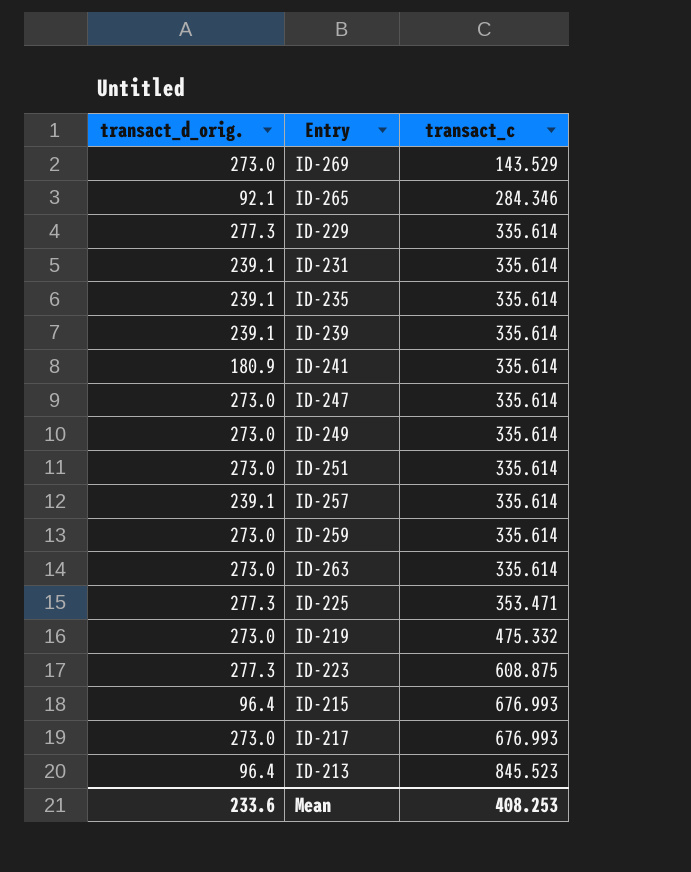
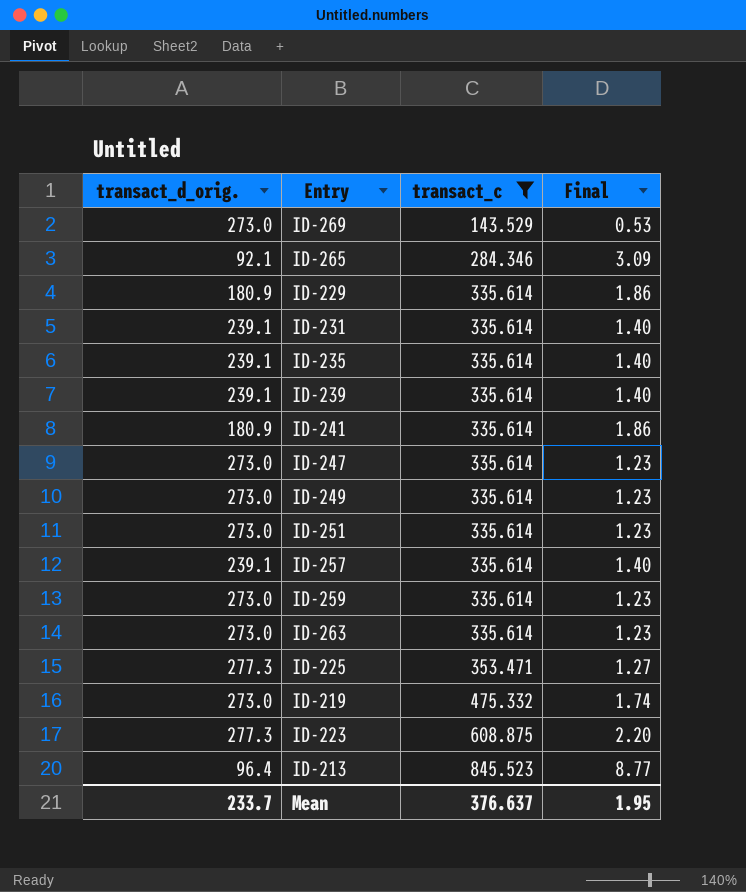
filter: none -> transact_c != 676.993
column Final | formula: none -> [transact_c] / [transact_d_orig.]
ID-229 | transact_d_orig.: 277.3 -> 180.9
Mean | transact_d_orig.: 233.6 -> 233.7
Mean | transact_c: 408.253 -> 376.637

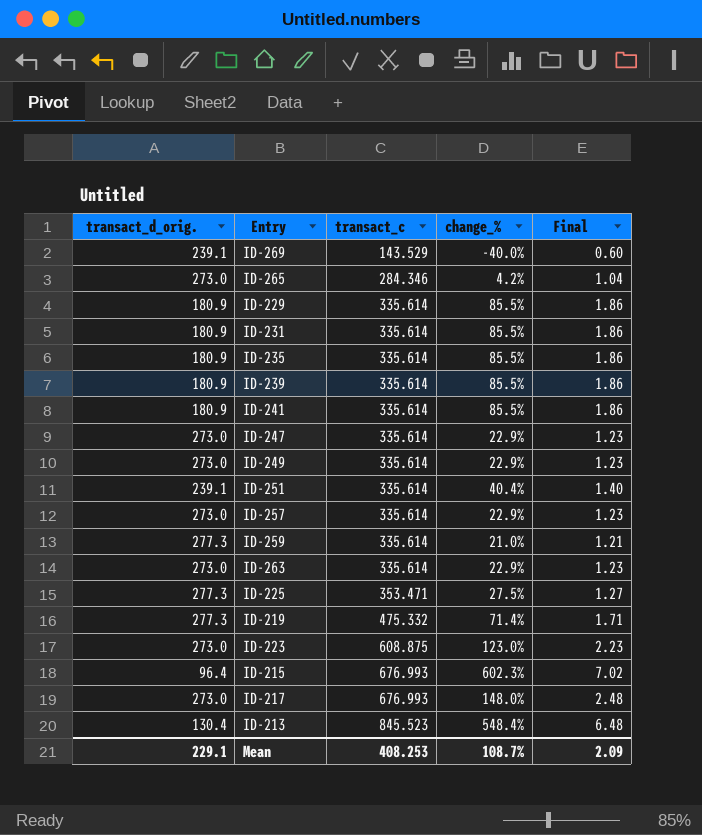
filter: transact_c != 676.993 -> none
column change_% | formula: none -> ([transact_c] - [transact_d_orig.]) / [transact_d_orig.]
ID-269 | transact_d_orig.: 273.0 -> 239.1
ID-269 | Final: 0.53 -> 0.60
ID-265 | transact_d_orig.: 92.1 -> 273.0
ID-265 | Final: 3.09 -> 1.04
ID-231 | transact_d_orig.: 239.1 -> 180.9
ID-231 | Final: 1.40 -> 1.86
ID-235 | transact_d_orig.: 239.1 -> 180.9
ID-235 | Final: 1.40 -> 1.86
ID-239 | transact_d_orig.: 239.1 -> 180.9
ID-239 | Final: 1.40 -> 1.86
ID-251 | transact_d_orig.: 273.0 -> 239.1
ID-251 | Final: 1.23 -> 1.40
ID-257 | transact_d_orig.: 239.1 -> 273.0
ID-257 | Final: 1.40 -> 1.23
ID-259 | transact_d_orig.: 273.0 -> 277.3
ID-259 | Final: 1.23 -> 1.21
ID-219 | transact_d_orig.: 273.0 -> 277.3
ID-219 | Final: 1.74 -> 1.71
ID-223 | transact_d_orig.: 277.3 -> 273.0
ID-223 | Final: 2.20 -> 2.23
ID-213 | transact_d_orig.: 96.4 -> 130.4
ID-213 | Final: 8.77 -> 6.48
Mean | transact_d_orig.: 233.7 -> 229.1
Mean | transact_c: 376.637 -> 408.253
Mean | Final: 1.95 -> 2.09

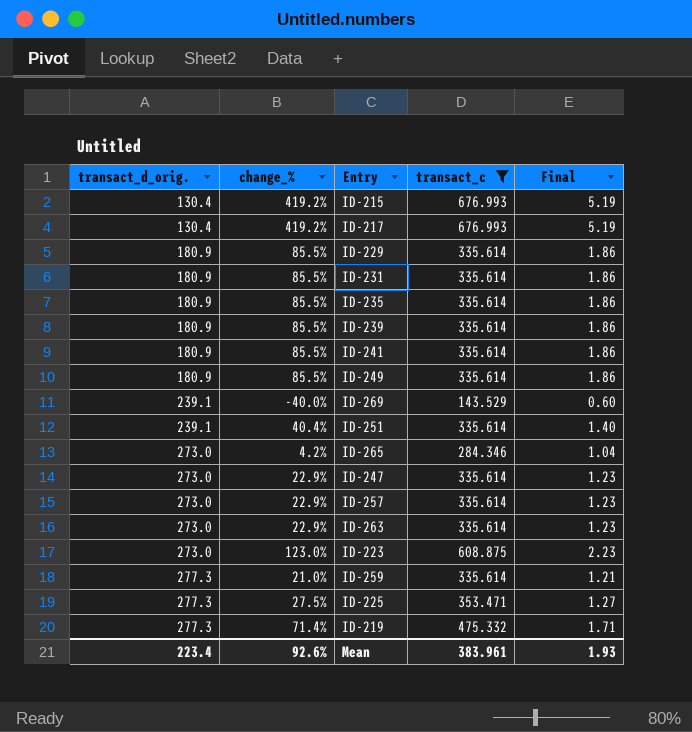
filter: none -> transact_c != 845.523
row order: transact_c ascending -> transact_d_orig. ascending
column change_% | position: 4 -> 2
ID-215 | transact_d_orig.: 96.4 -> 130.4
ID-215 | change_%: 602.3% -> 419.2%
ID-215 | Final: 7.02 -> 5.19
ID-217 | transact_d_orig.: 273.0 -> 130.4
ID-217 | change_%: 148.0% -> 419.2%
ID-217 | Final: 2.48 -> 5.19
ID-249 | transact_d_orig.: 273.0 -> 180.9
ID-249 | change_%: 22.9% -> 85.5%
ID-249 | Final: 1.23 -> 1.86
Mean | transact_d_orig.: 229.1 -> 223.4
Mean | change_%: 108.7% -> 92.6%
Mean | transact_c: 408.253 -> 383.961
Mean | Final: 2.09 -> 1.93

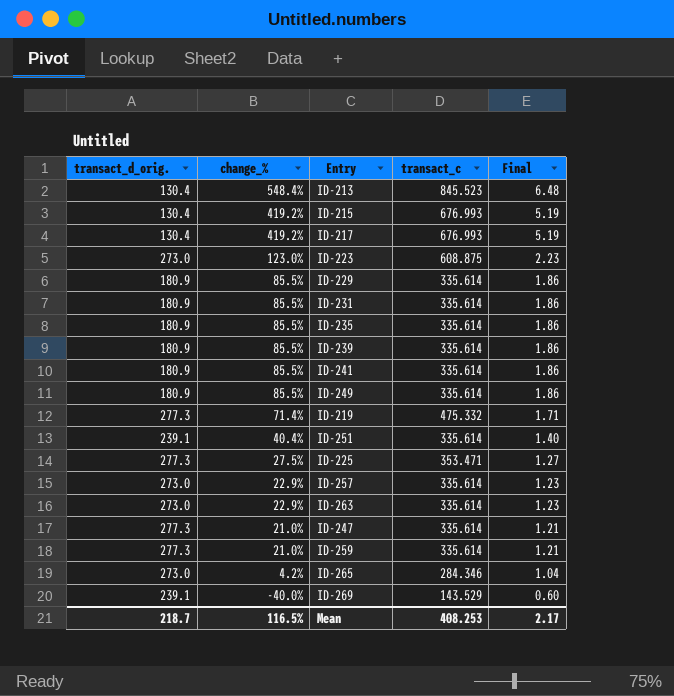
filter: transact_c != 845.523 -> none
row order: transact_d_orig. ascending -> change_% descending
ID-247 | transact_d_orig.: 273.0 -> 277.3
ID-247 | change_%: 22.9% -> 21.0%
ID-247 | Final: 1.23 -> 1.21
Mean | transact_d_orig.: 223.4 -> 218.7
Mean | change_%: 92.6% -> 116.5%
Mean | transact_c: 383.961 -> 408.253
Mean | Final: 1.93 -> 2.17

